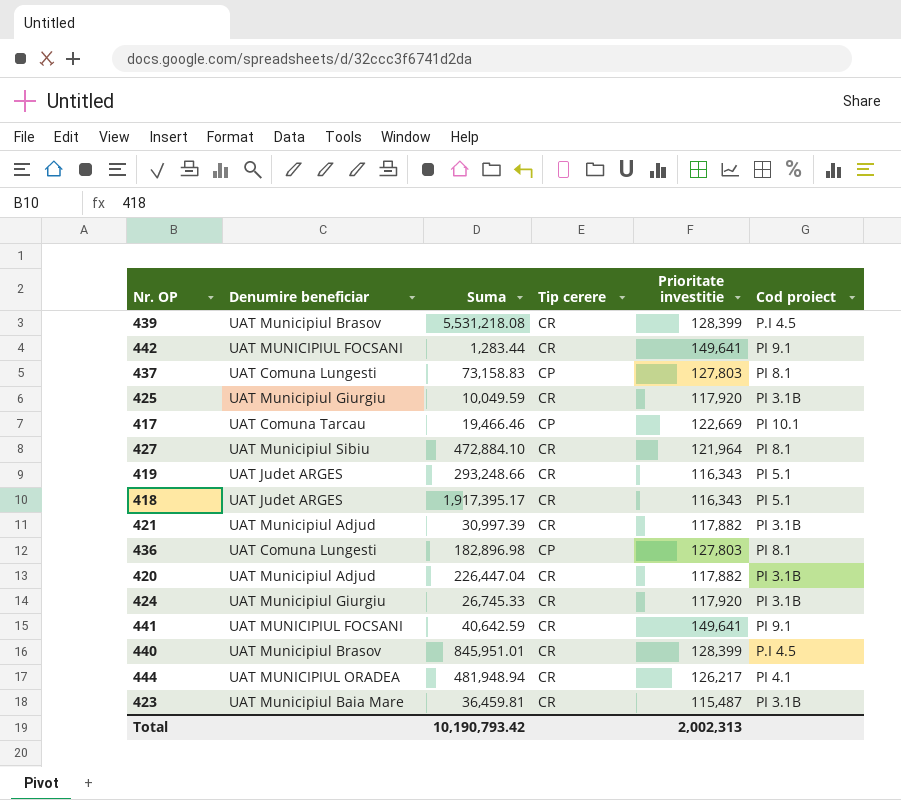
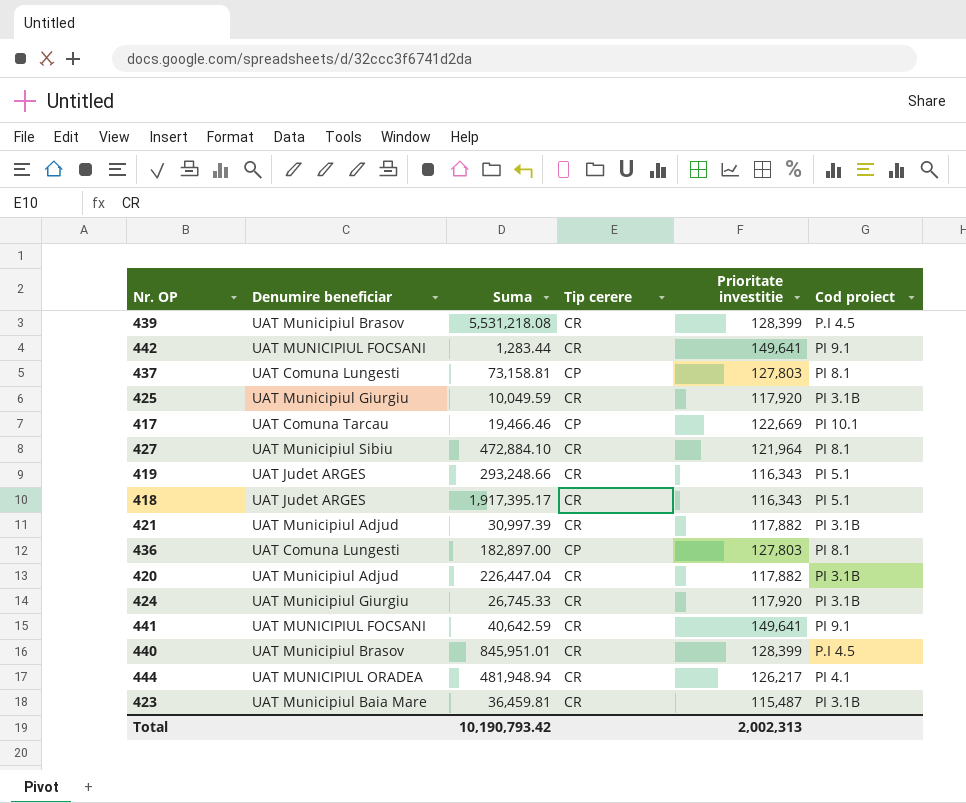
437 | Suma: 73,158.83 -> 73,158.81
436 | Suma: 182,896.98 -> 182,897.00

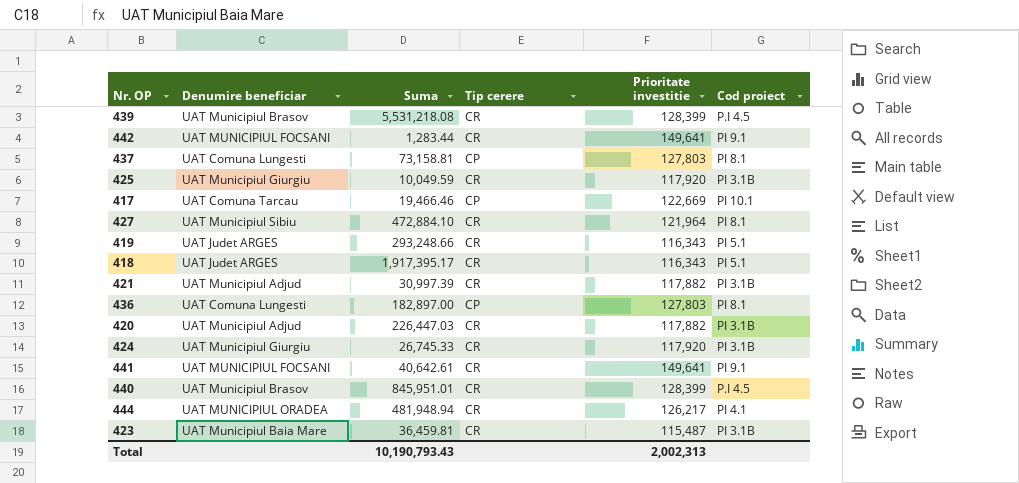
420 | Suma: 226,447.04 -> 226,447.03
441 | Suma: 40,642.59 -> 40,642.61
Total | Suma: 10,190,793.42 -> 10,190,793.43

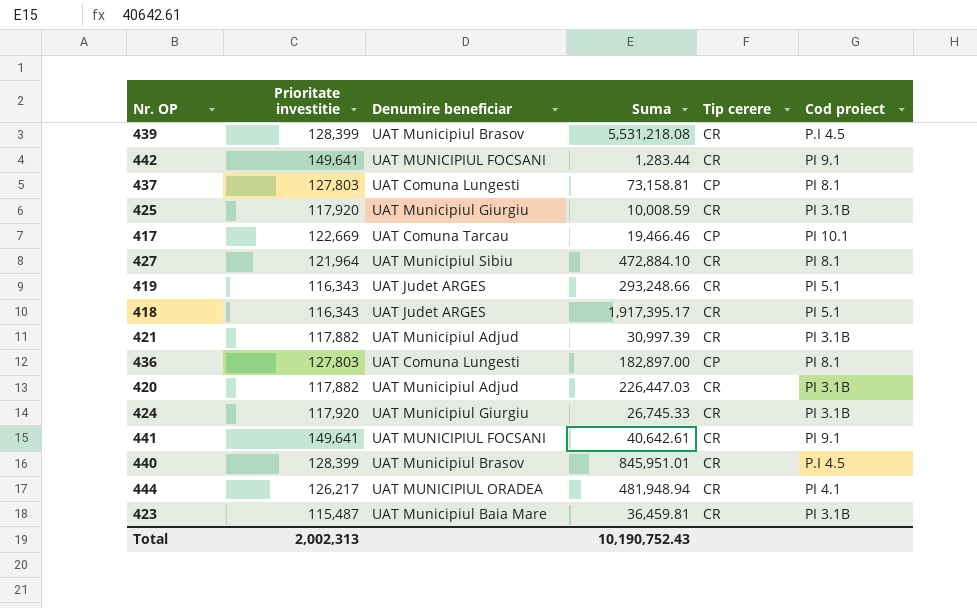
column Prioritate investitie | position: 5 -> 2
425 | Suma: 10,049.59 -> 10,008.59
Total | Suma: 10,190,793.43 -> 10,190,752.43

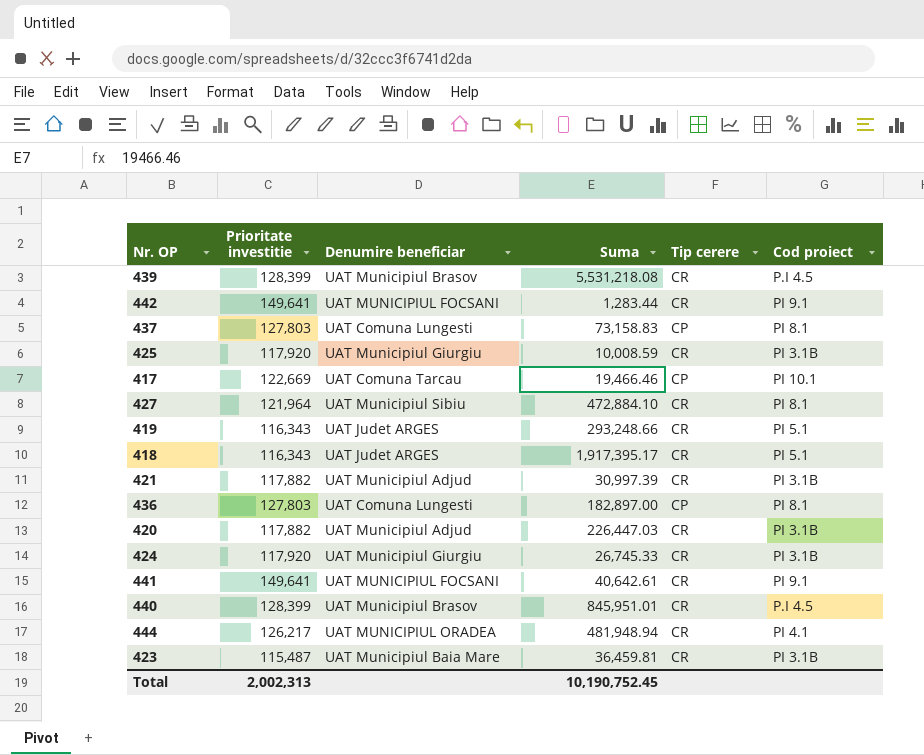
437 | Suma: 73,158.81 -> 73,158.83
Total | Suma: 10,190,752.43 -> 10,190,752.45

